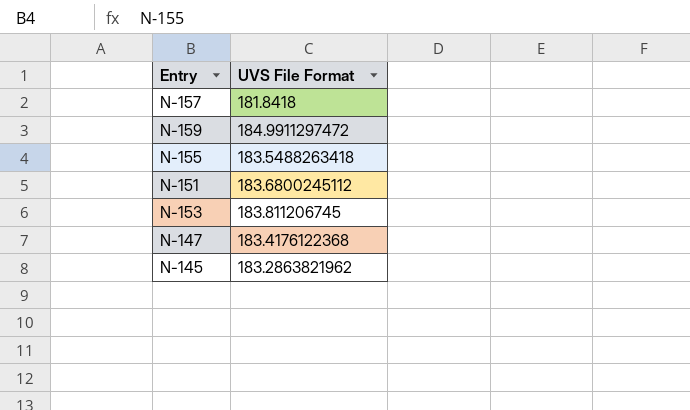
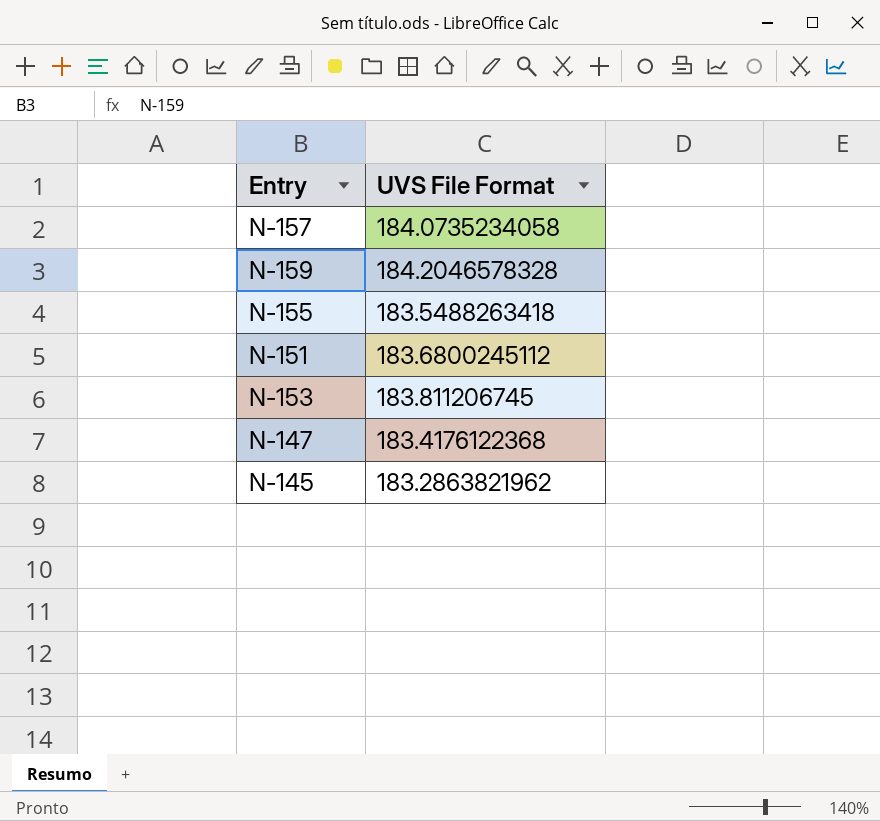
N-157 | UVS File Format: 181.8418 -> 184.0735234058
N-159 | UVS File Format: 184.9911297472 -> 184.2046578328

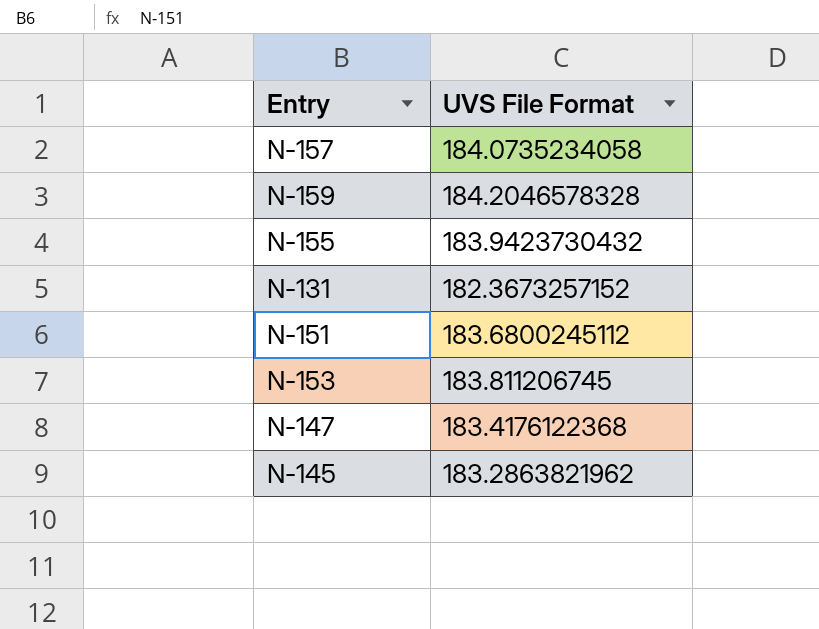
N-155 | UVS File Format: 183.5488263418 -> 183.9423730432
row N-131: none -> 182.3673257152

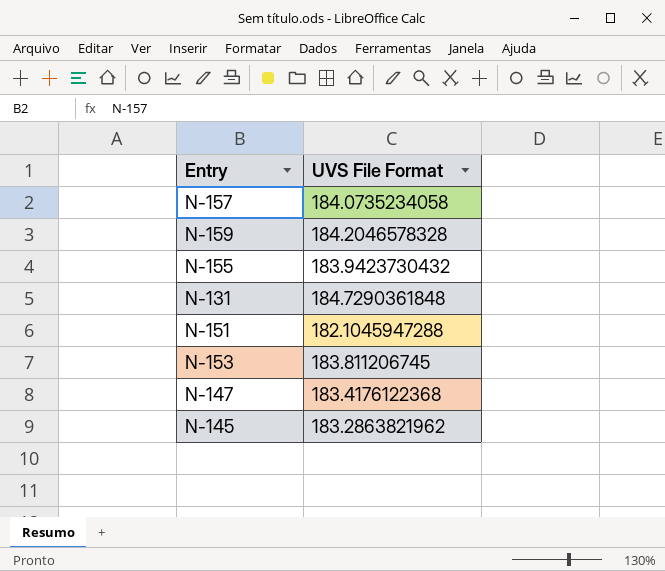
N-131 | UVS File Format: 182.3673257152 -> 184.7290361848
N-151 | UVS File Format: 183.6800245112 -> 182.1045947288

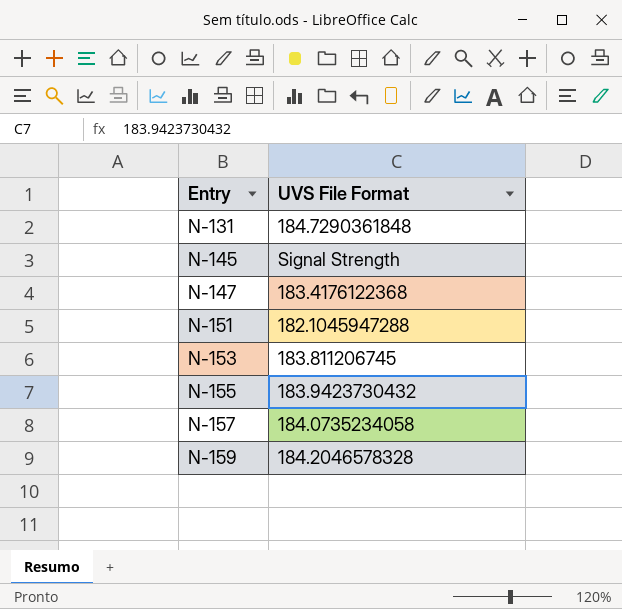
row order: none -> Entry ascending
N-145 | UVS File Format: 183.2863821962 -> Signal Strength

